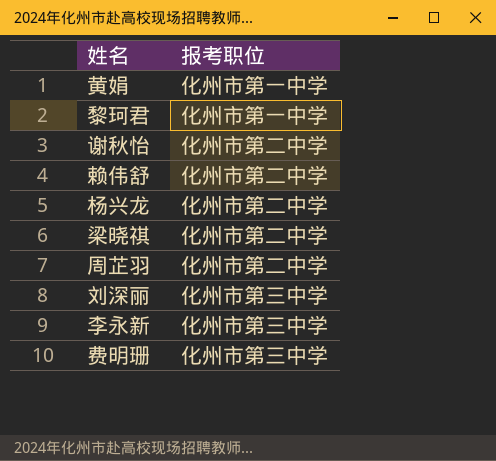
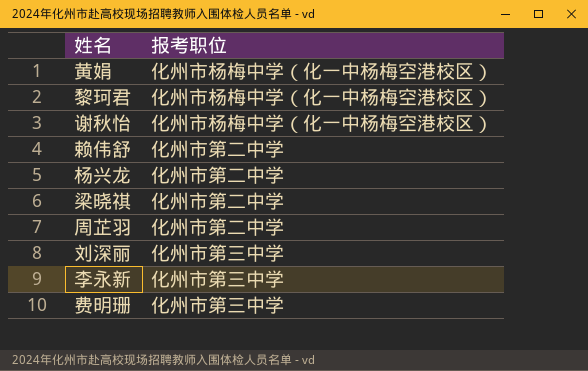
黄娟 | 报考职位: 化州市第一中学 -> 化州市杨梅中学（化一中杨梅空港校区）
黎珂君 | 报考职位: 化州市第一中学 -> 化州市杨梅中学（化一中杨梅空港校区）
谢秋怡 | 报考职位: 化州市第二中学 -> 化州市杨梅中学（化一中杨梅空港校区）

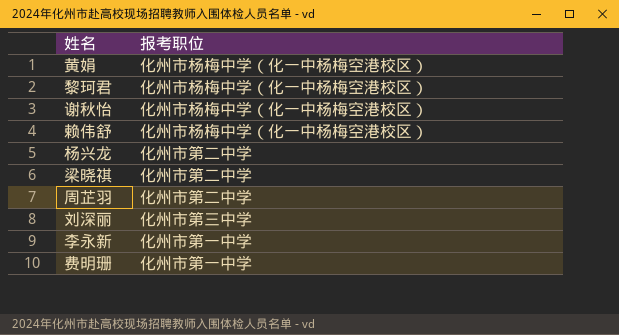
赖伟舒 | 报考职位: 化州市第二中学 -> 化州市杨梅中学（化一中杨梅空港校区）
李永新 | 报考职位: 化州市第三中学 -> 化州市第一中学
费明珊 | 报考职位: 化州市第三中学 -> 化州市第一中学

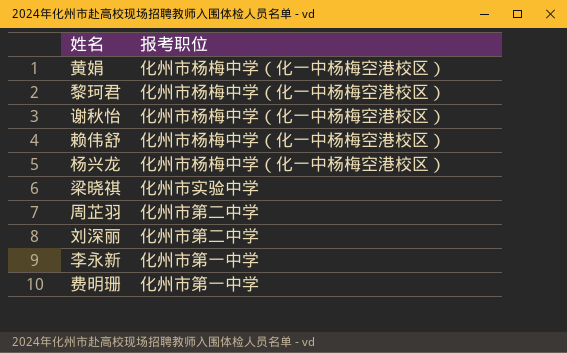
杨兴龙 | 报考职位: 化州市第二中学 -> 化州市杨梅中学（化一中杨梅空港校区）
梁晓祺 | 报考职位: 化州市第二中学 -> 化州市实验中学
刘深丽 | 报考职位: 化州市第三中学 -> 化州市第二中学

